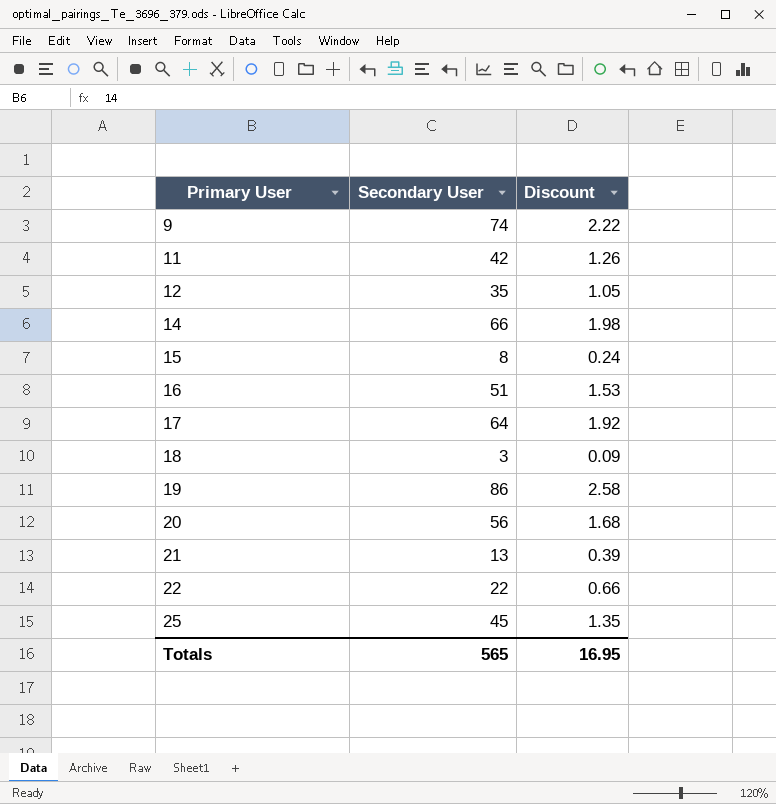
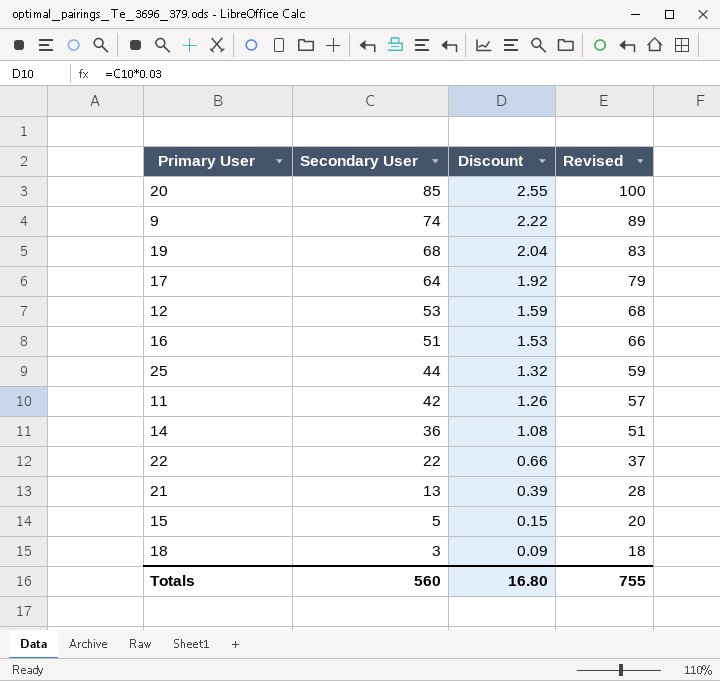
row order: Primary User ascending -> Secondary User descending
column Revised | formula: none -> [Secondary User] + 15
20 | Secondary User: 56 -> 85
20 | Discount: 1.68 -> 2.55
19 | Secondary User: 86 -> 68
19 | Discount: 2.58 -> 2.04
12 | Secondary User: 35 -> 53
12 | Discount: 1.05 -> 1.59
25 | Secondary User: 45 -> 44
25 | Discount: 1.35 -> 1.32
14 | Secondary User: 66 -> 36
14 | Discount: 1.98 -> 1.08
15 | Secondary User: 8 -> 5
15 | Discount: 0.24 -> 0.15
Totals | Secondary User: 565 -> 560
Totals | Discount: 16.95 -> 16.80

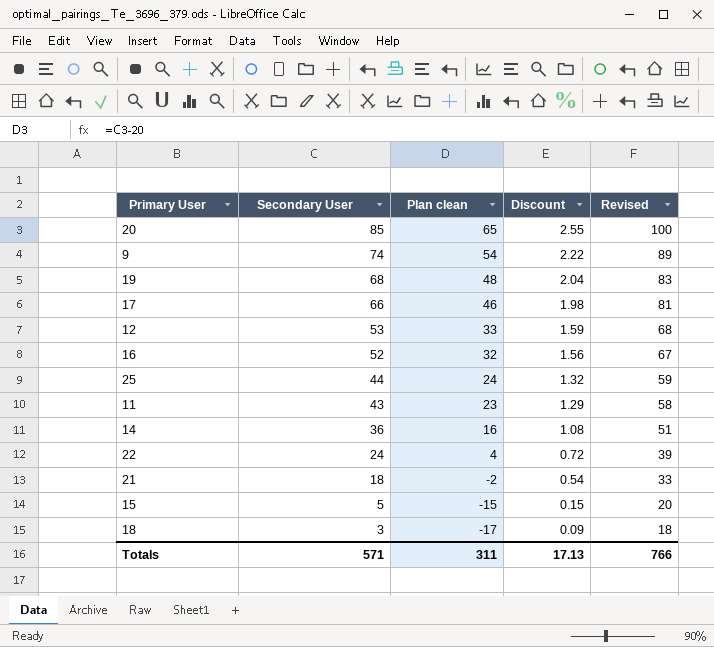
column Plan clean | formula: none -> [Secondary User] - 20
17 | Secondary User: 64 -> 66
17 | Discount: 1.92 -> 1.98
17 | Revised: 79 -> 81
16 | Secondary User: 51 -> 52
16 | Discount: 1.53 -> 1.56
16 | Revised: 66 -> 67
11 | Secondary User: 42 -> 43
11 | Discount: 1.26 -> 1.29
11 | Revised: 57 -> 58
22 | Secondary User: 22 -> 24
22 | Discount: 0.66 -> 0.72
22 | Revised: 37 -> 39
21 | Secondary User: 13 -> 18
21 | Discount: 0.39 -> 0.54
21 | Revised: 28 -> 33
Totals | Secondary User: 560 -> 571
Totals | Discount: 16.80 -> 17.13
Totals | Revised: 755 -> 766

